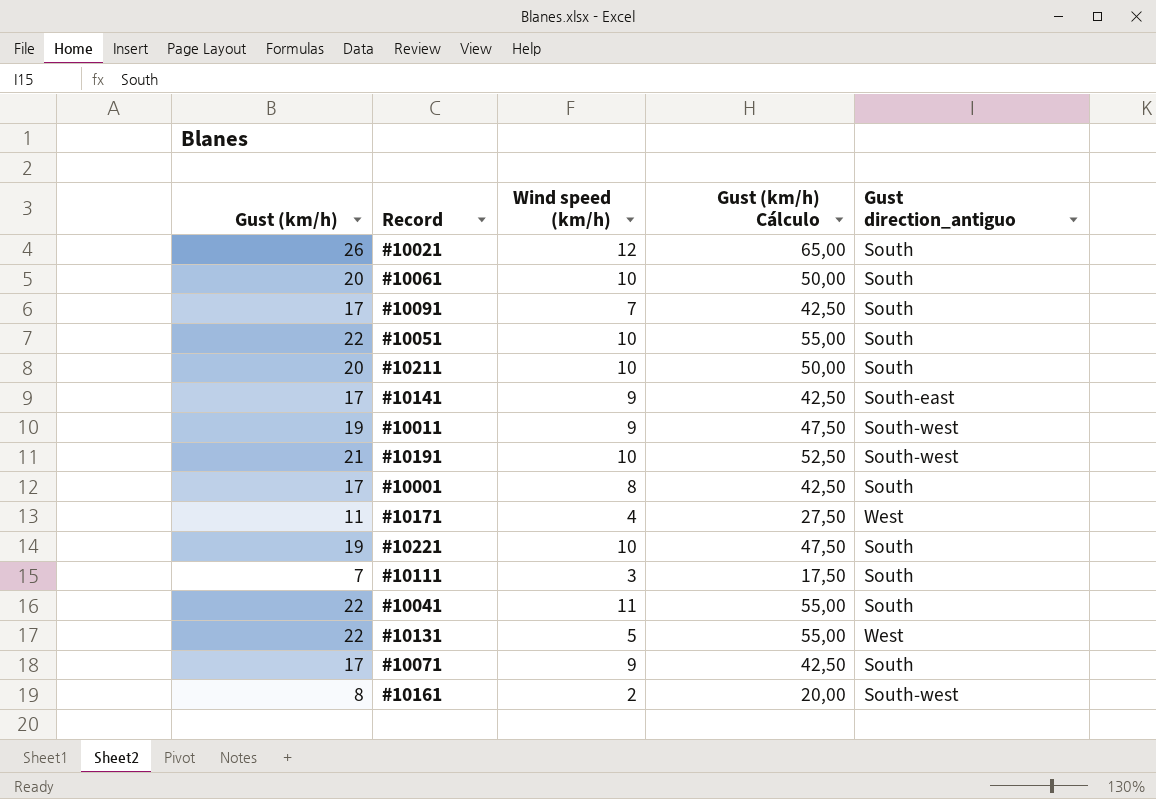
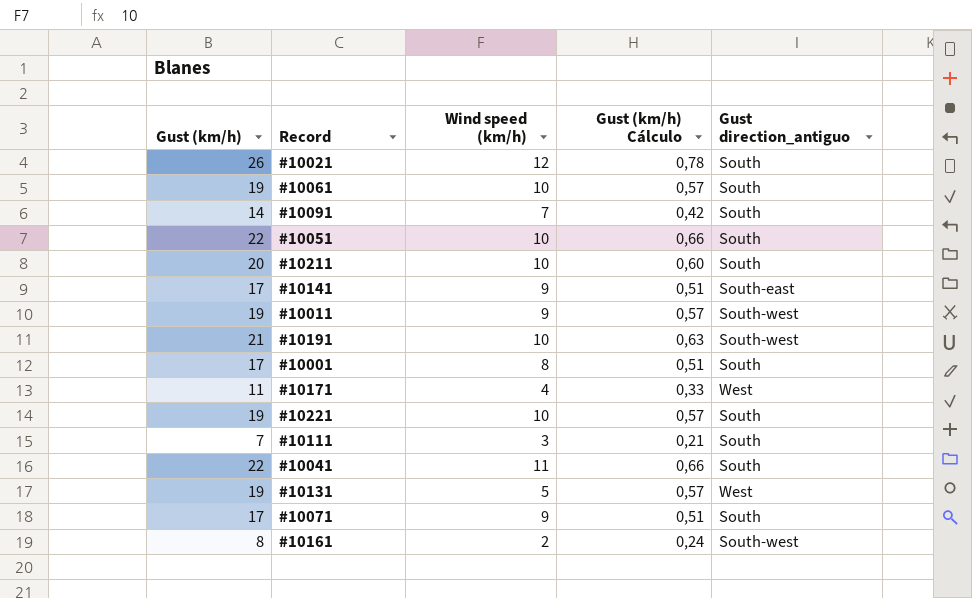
column Gust (km/h) Cálculo | formula: [Gust (km/h)] * 2,5 -> [Gust (km/h)] * 0,03
#10061 | Gust (km/h): 20 -> 19
#10091 | Gust (km/h): 17 -> 14
#10131 | Gust (km/h): 22 -> 19

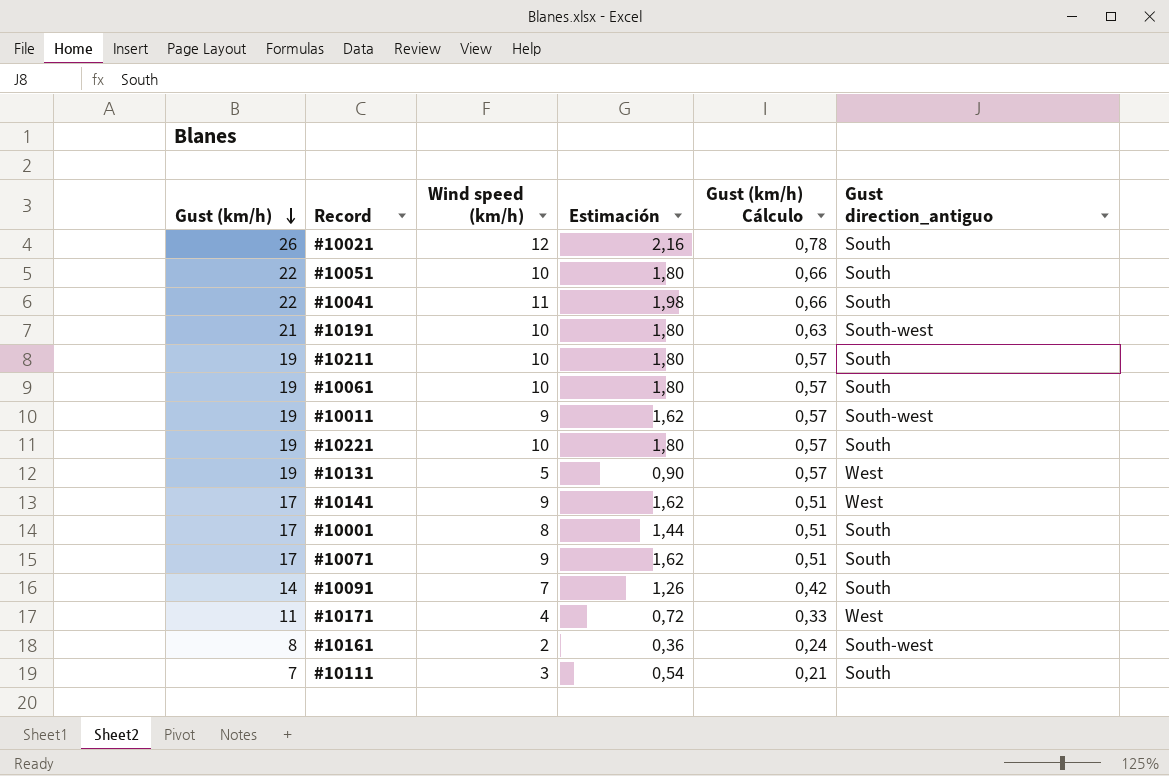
row order: none -> Gust (km/h) descending
column Estimación | formula: none -> [Wind speed (km/h)] * 0,18
#10211 | Gust (km/h): 20 -> 19
#10211 | Gust (km/h) Cálculo: 0,60 -> 0,57
#10141 | Gust direction_antiguo: South-east -> West

